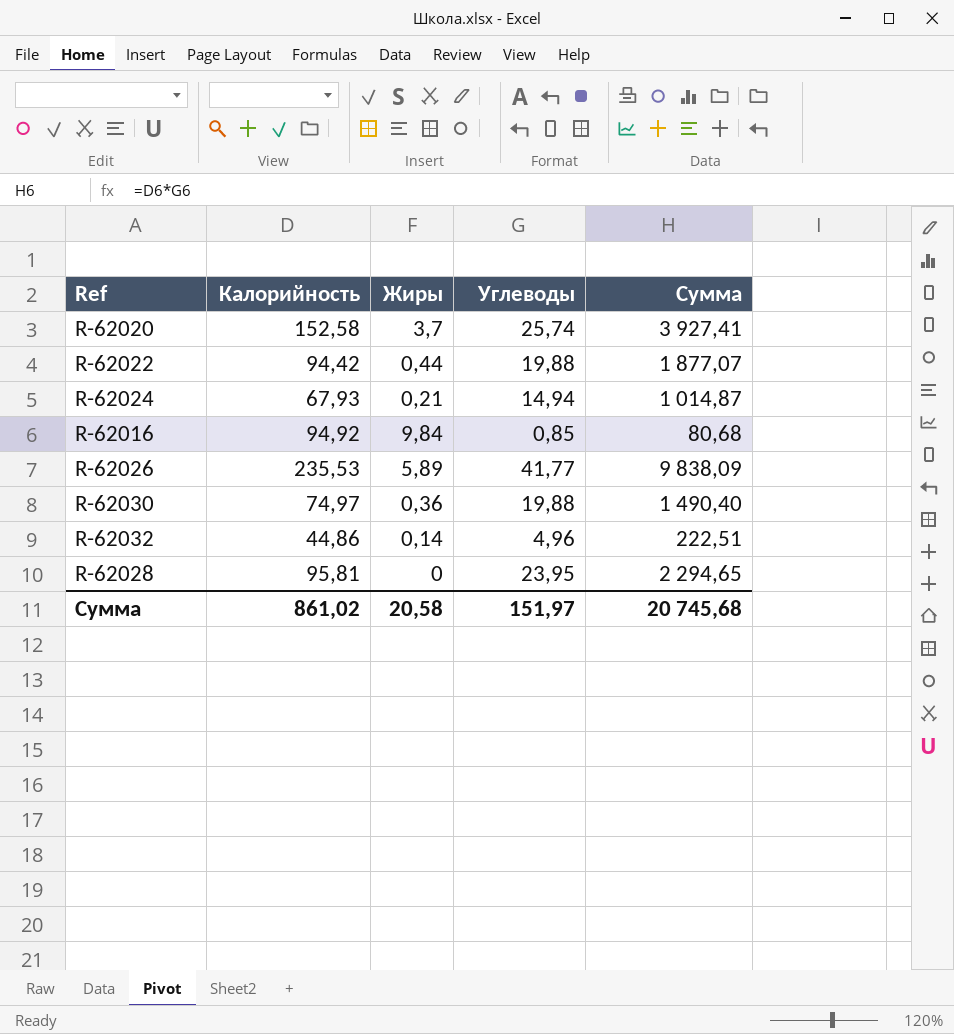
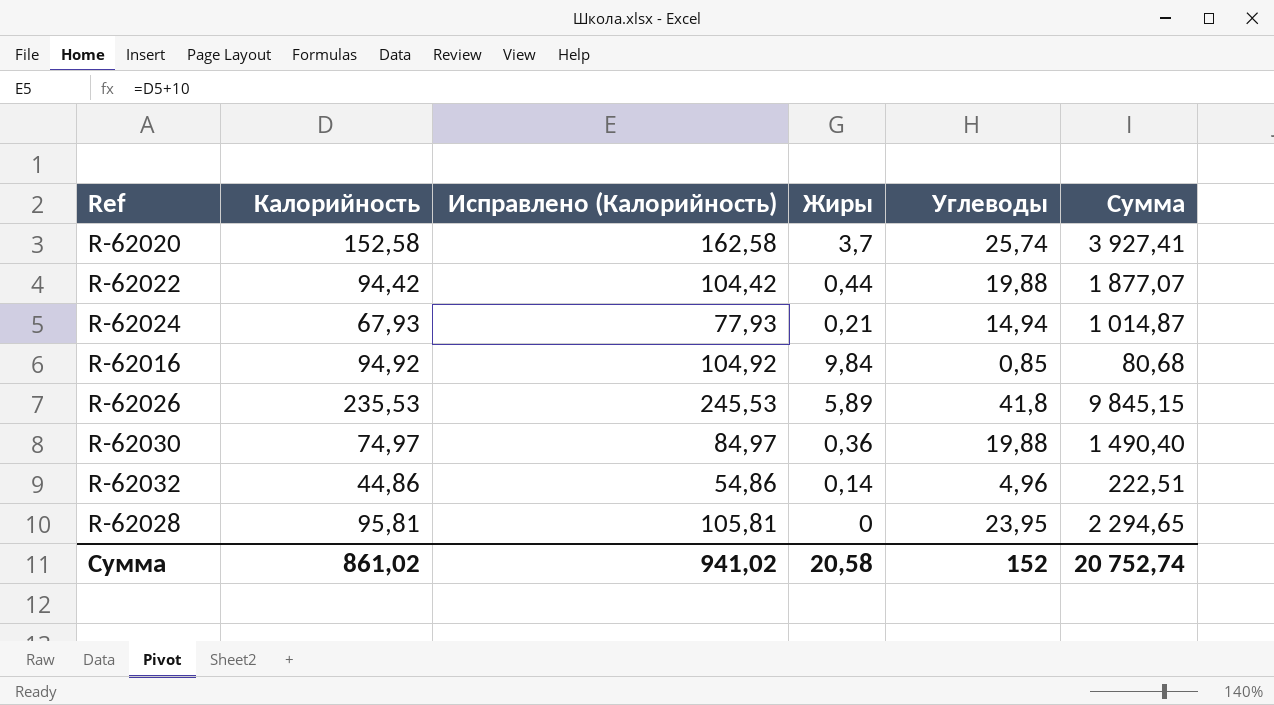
column Исправлено (Калорийность) | formula: none -> [Калорийность] + 10
R-62026 | Углеводы: 41,77 -> 41,8
R-62026 | Сумма: 9 838,09 -> 9 845,15
Сумма | Углеводы: 151,97 -> 152
Сумма | Сумма: 20 745,68 -> 20 752,74

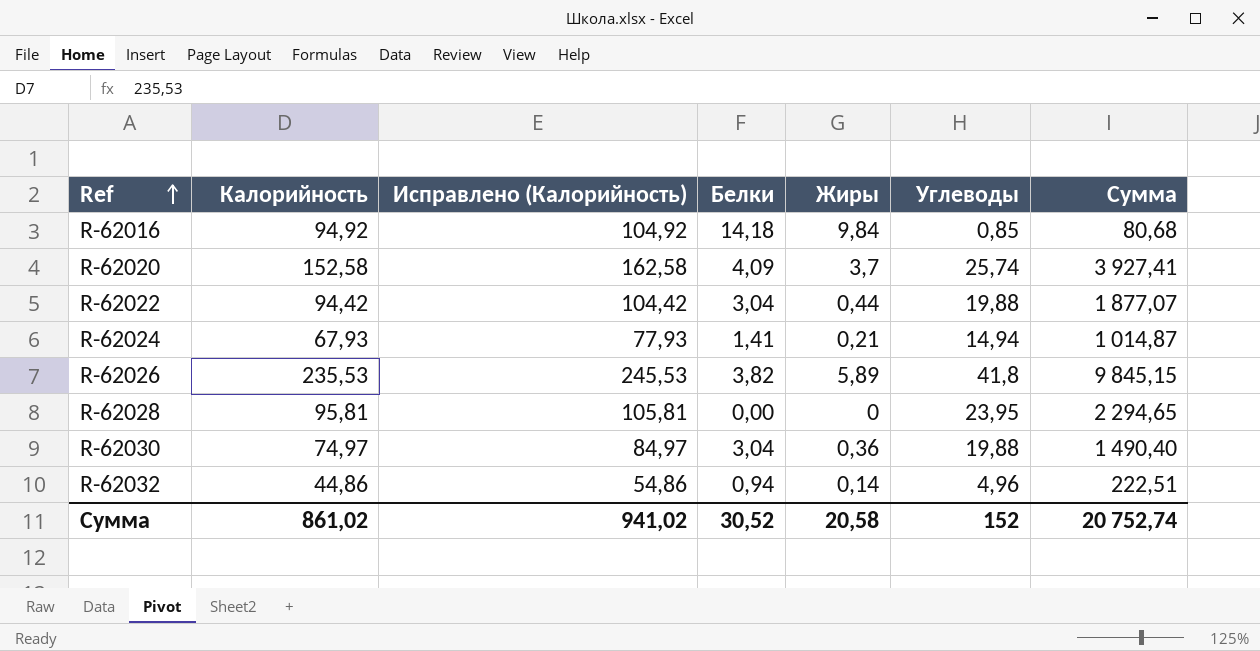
row order: none -> Ref ascending
column Белки | position: none -> 4

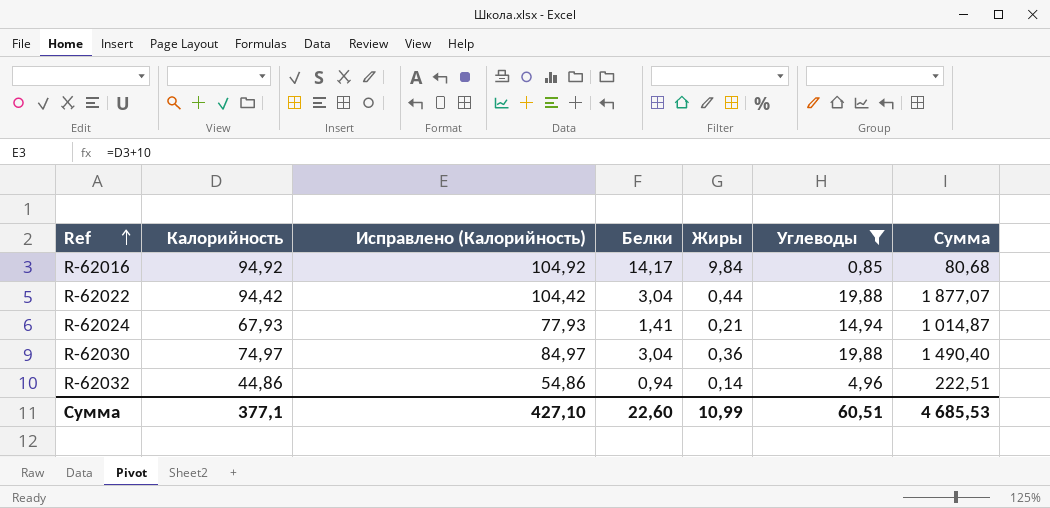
filter: none -> Углеводы <= 19,88
R-62016 | Белки: 14,18 -> 14,17
Сумма | Калорийность: 861,02 -> 377,1
Сумма | Исправлено (Калорийность): 941,02 -> 427,10
Сумма | Белки: 30,52 -> 22,60
Сумма | Жиры: 20,58 -> 10,99
Сумма | Углеводы: 152 -> 60,51
Сумма | Сумма: 20 752,74 -> 4 685,53

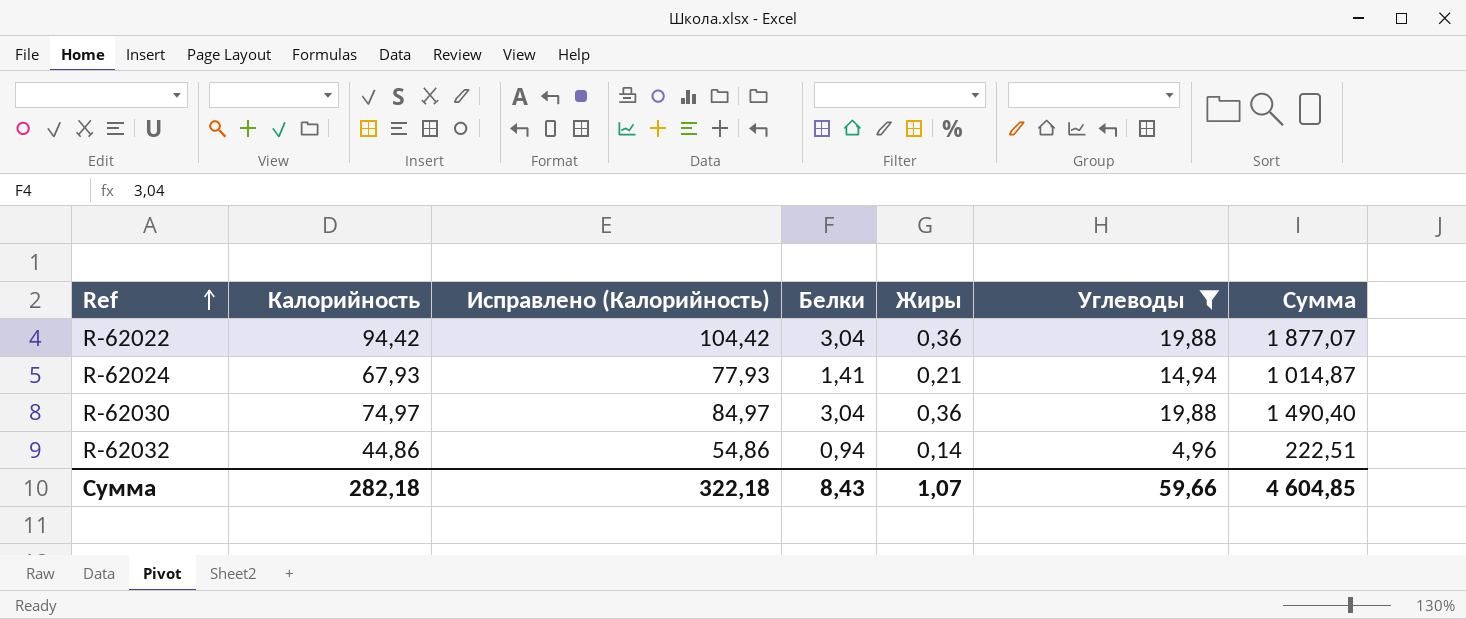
row R-62016: 94,92 | 104,92 | 14,17 | 9,84 | 0,85 | 80,68 -> none
R-62022 | Жиры: 0,44 -> 0,36
Сумма | Калорийность: 377,1 -> 282,18
Сумма | Исправлено (Калорийность): 427,10 -> 322,18
Сумма | Белки: 22,60 -> 8,43
Сумма | Жиры: 10,99 -> 1,07
Сумма | Углеводы: 60,51 -> 59,66
Сумма | Сумма: 4 685,53 -> 4 604,85

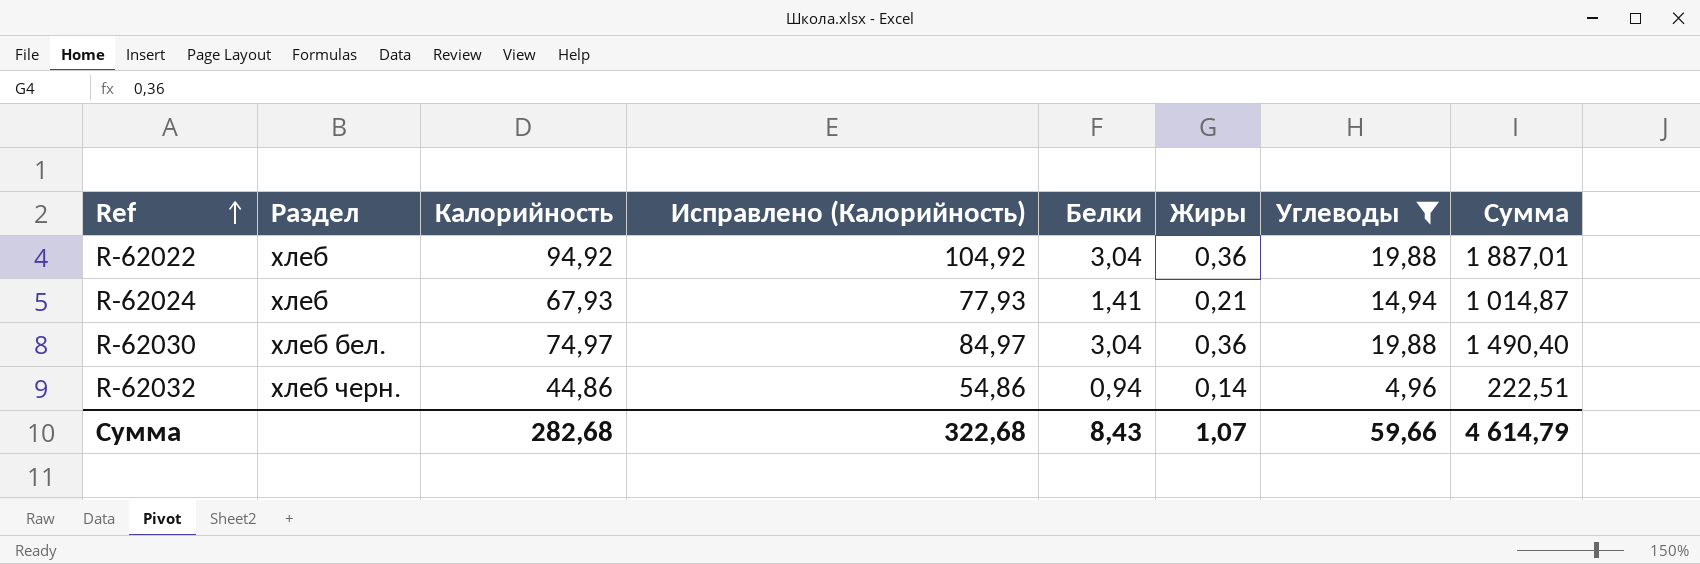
column Раздел | position: none -> 2
R-62022 | Калорийность: 94,42 -> 94,92
R-62022 | Исправлено (Калорийность): 104,42 -> 104,92
R-62022 | Сумма: 1 877,07 -> 1 887,01
Сумма | Калорийность: 282,18 -> 282,68
Сумма | Исправлено (Калорийность): 322,18 -> 322,68
Сумма | Сумма: 4 604,85 -> 4 614,79

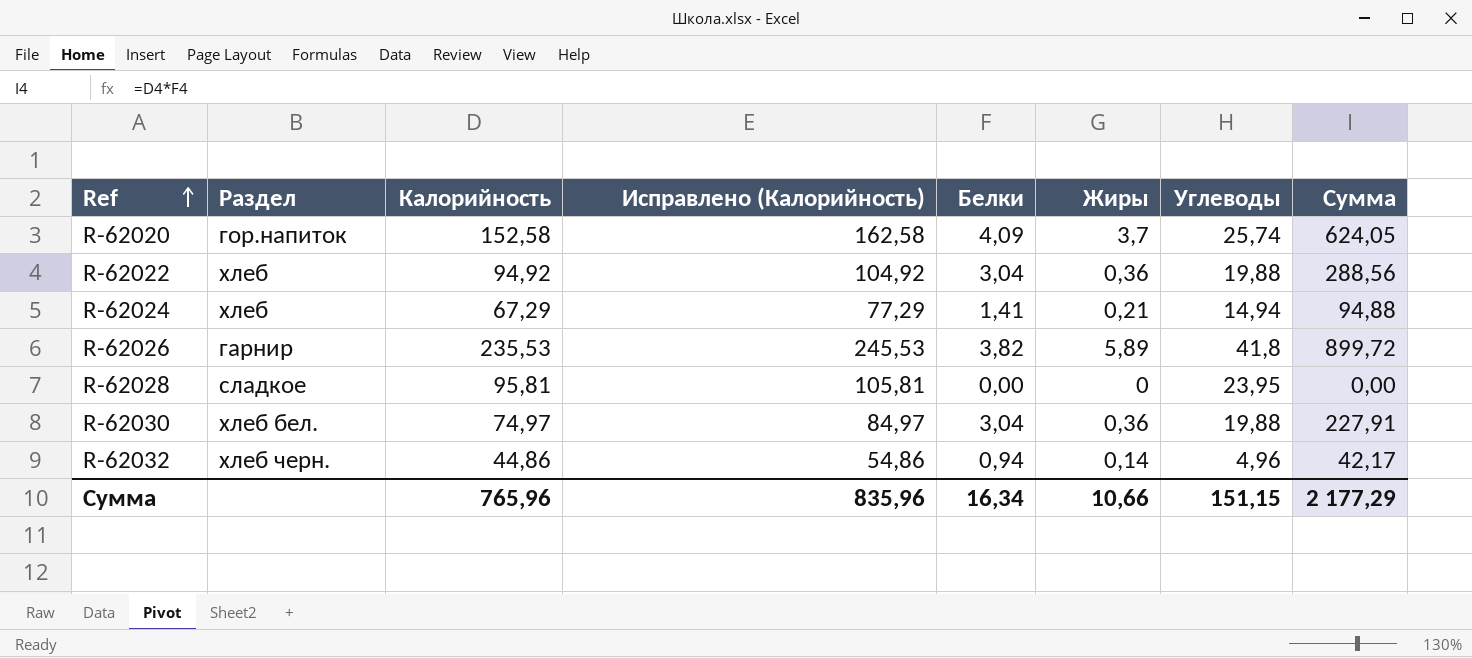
filter: Углеводы <= 19,88 -> none
column Сумма | formula: [Калорийность] * [Углеводы] -> [Калорийность] * [Белки]
R-62024 | Калорийность: 67,93 -> 67,29
R-62024 | Исправлено (Калорийность): 77,93 -> 77,29
Сумма | Калорийность: 282,68 -> 765,96
Сумма | Исправлено (Калорийность): 322,68 -> 835,96
Сумма | Белки: 8,43 -> 16,34
Сумма | Жиры: 1,07 -> 10,66
Сумма | Углеводы: 59,66 -> 151,15
Сумма | Сумма: 4 614,79 -> 2 177,29

